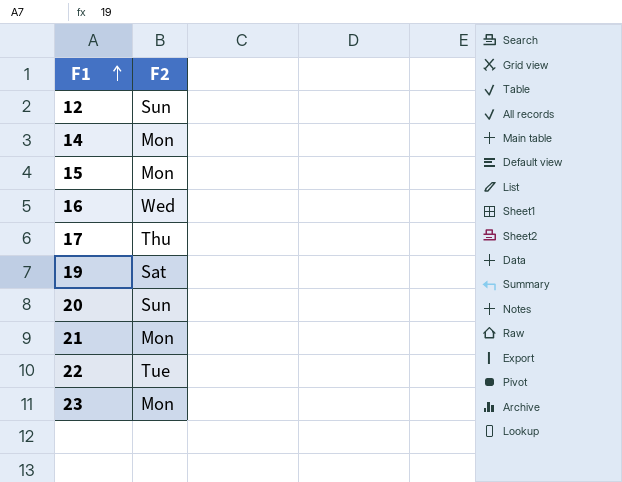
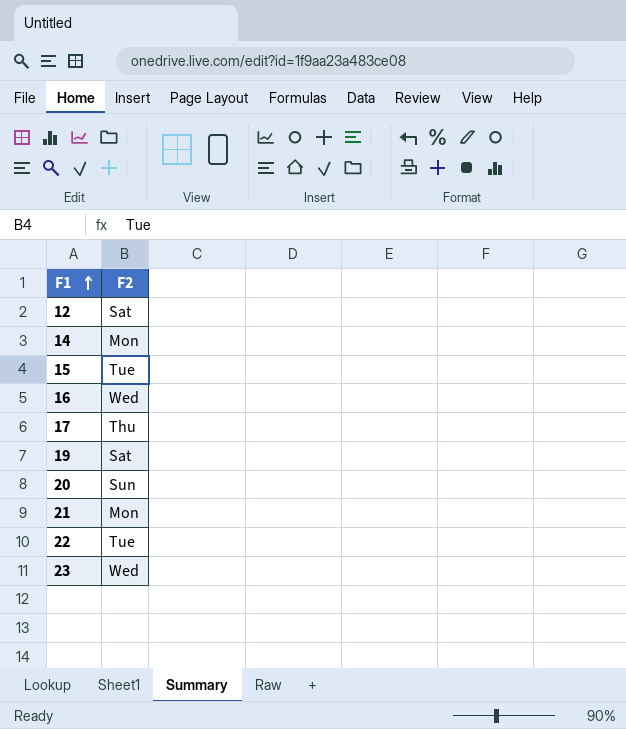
12 | F2: Sun -> Sat
15 | F2: Mon -> Tue
23 | F2: Mon -> Wed

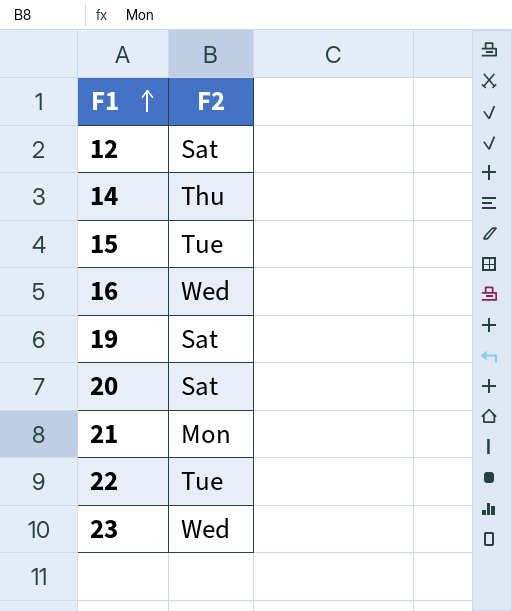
row 17: Thu -> none
14 | F2: Mon -> Thu
20 | F2: Sun -> Sat

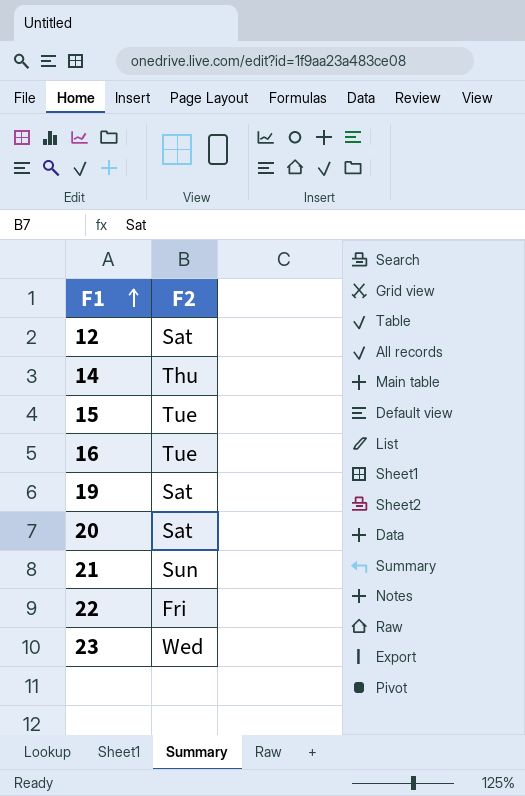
16 | F2: Wed -> Tue
21 | F2: Mon -> Sun
22 | F2: Tue -> Fri

